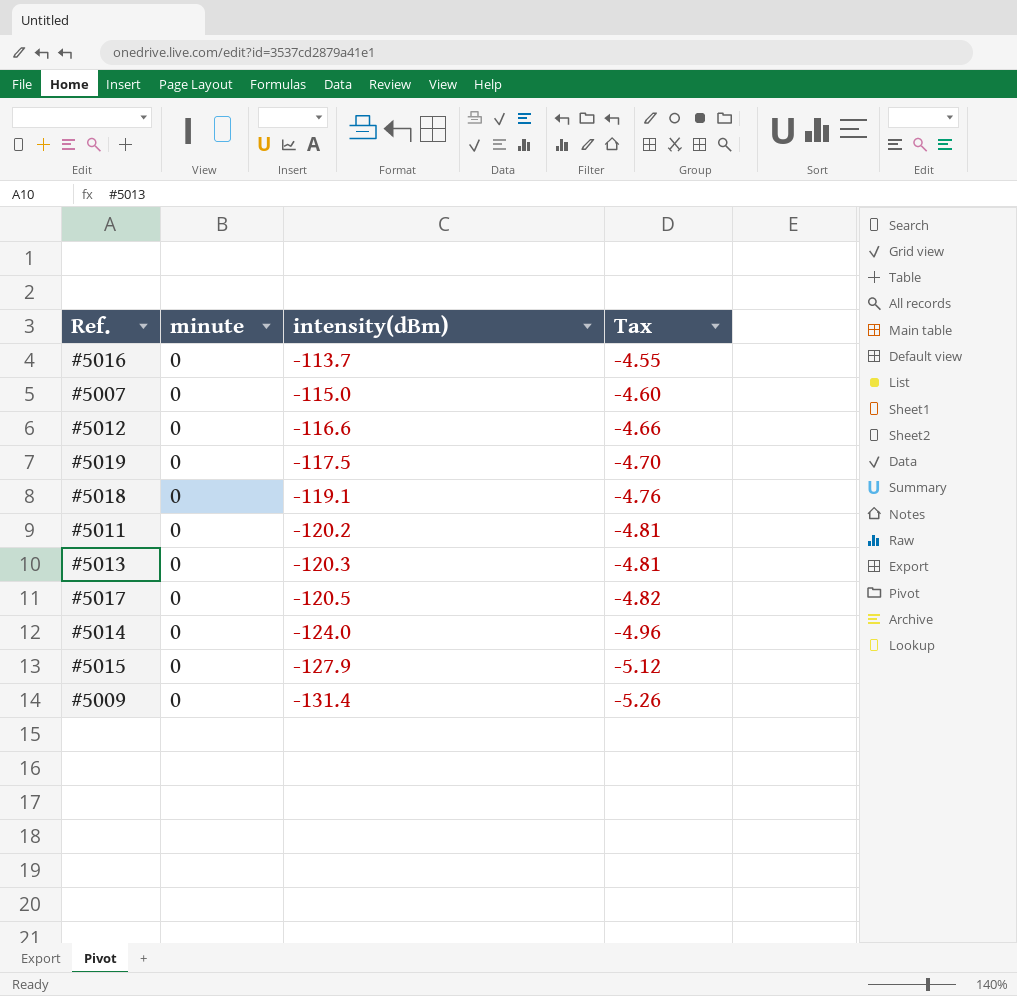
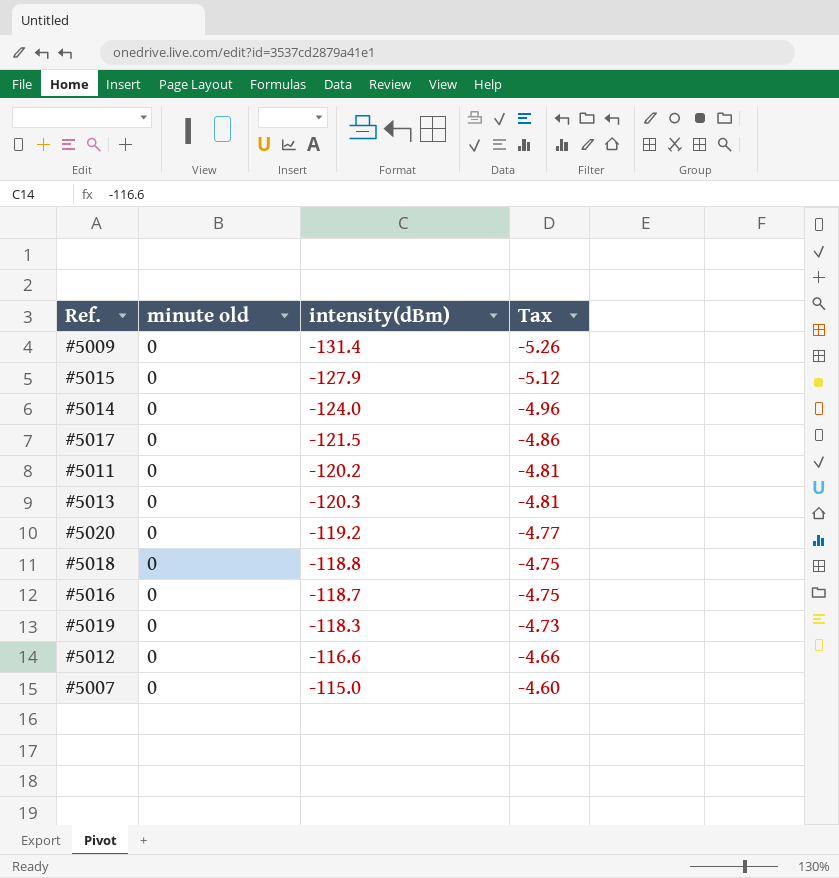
row order: intensity(dBm) descending -> Tax ascending
column name: minute -> minute old
#5017 | intensity(dBm): -120.5 -> -121.5
#5017 | Tax: -4.82 -> -4.86
row #5020: none -> 0 | -119.2 | -4.77
#5018 | intensity(dBm): -119.1 -> -118.8
#5018 | Tax: -4.76 -> -4.75
#5016 | intensity(dBm): -113.7 -> -118.7
#5016 | Tax: -4.55 -> -4.75
#5019 | intensity(dBm): -117.5 -> -118.3
#5019 | Tax: -4.70 -> -4.73

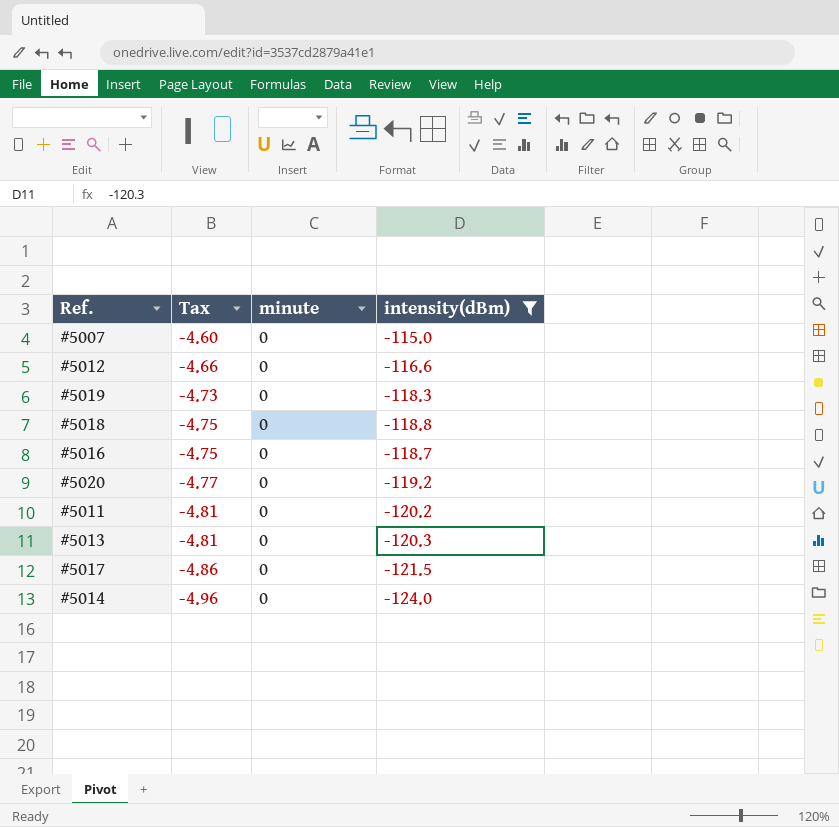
filter: none -> intensity(dBm) >= -124.0
row order: Tax ascending -> Tax descending
column Tax | position: 4 -> 2
column name: minute old -> minute

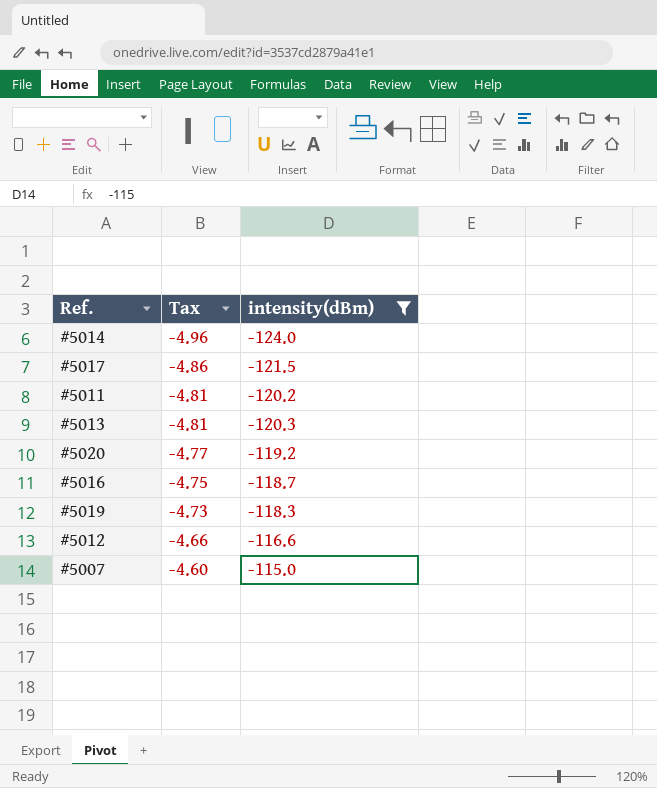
row order: Tax descending -> Tax ascending
column minute | position: 3 -> none
row #5018: -4.75 | 0 | -118.8 -> none

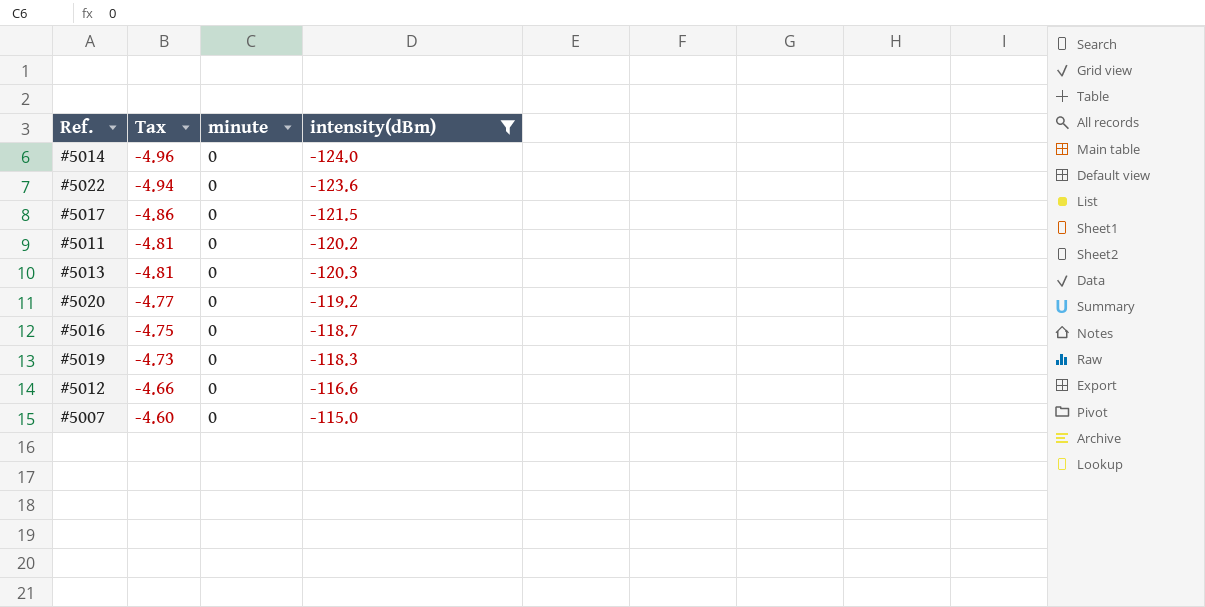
column minute | position: none -> 3
row #5022: none -> -4.94 | 0 | -123.6

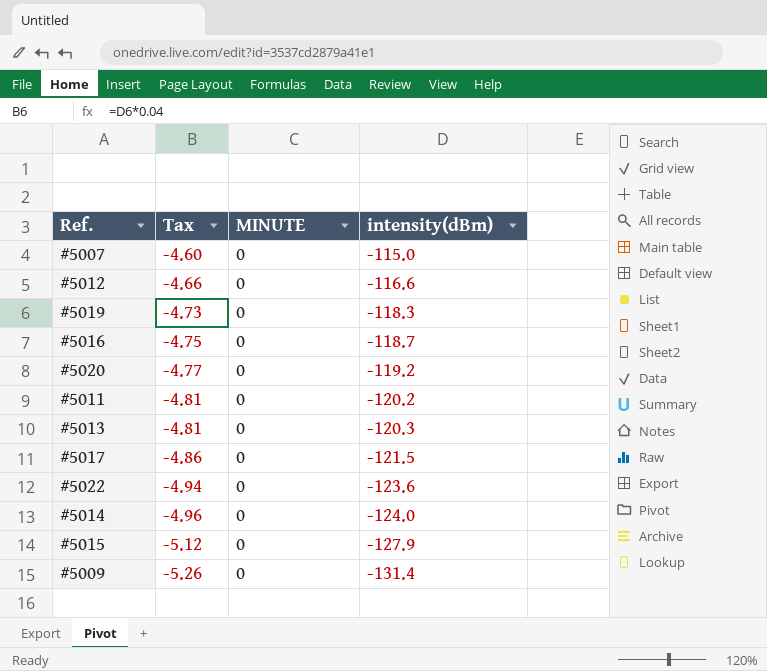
filter: intensity(dBm) >= -124.0 -> none
row order: Tax ascending -> Tax descending
column name: minute -> MINUTE

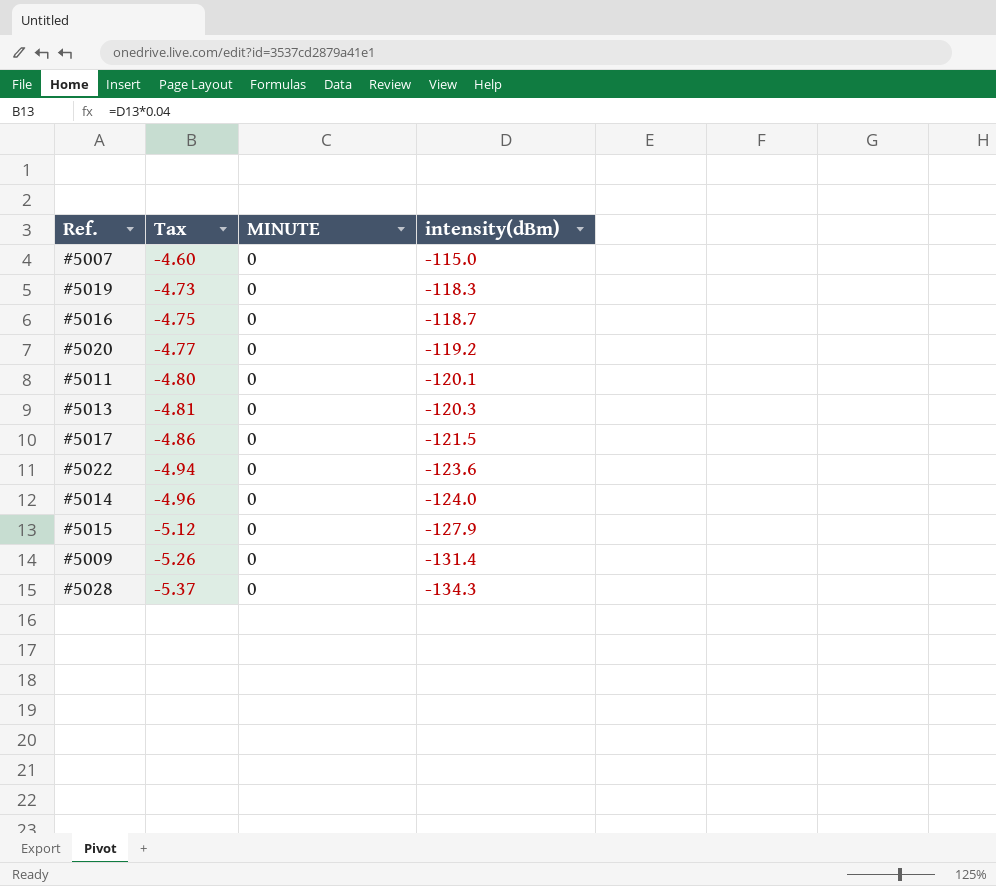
row #5012: -4.66 | 0 | -116.6 -> none
#5011 | Tax: -4.81 -> -4.80
#5011 | intensity(dBm): -120.2 -> -120.1
row #5028: none -> -5.37 | 0 | -134.3

